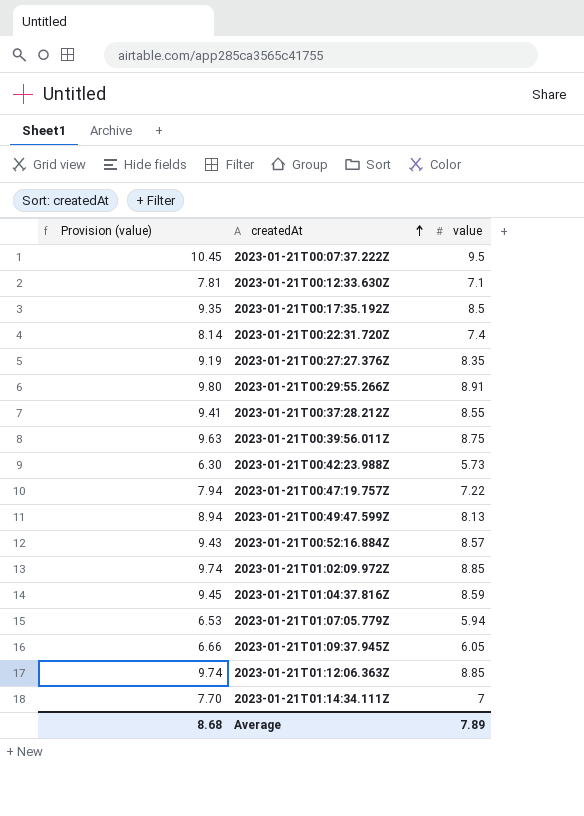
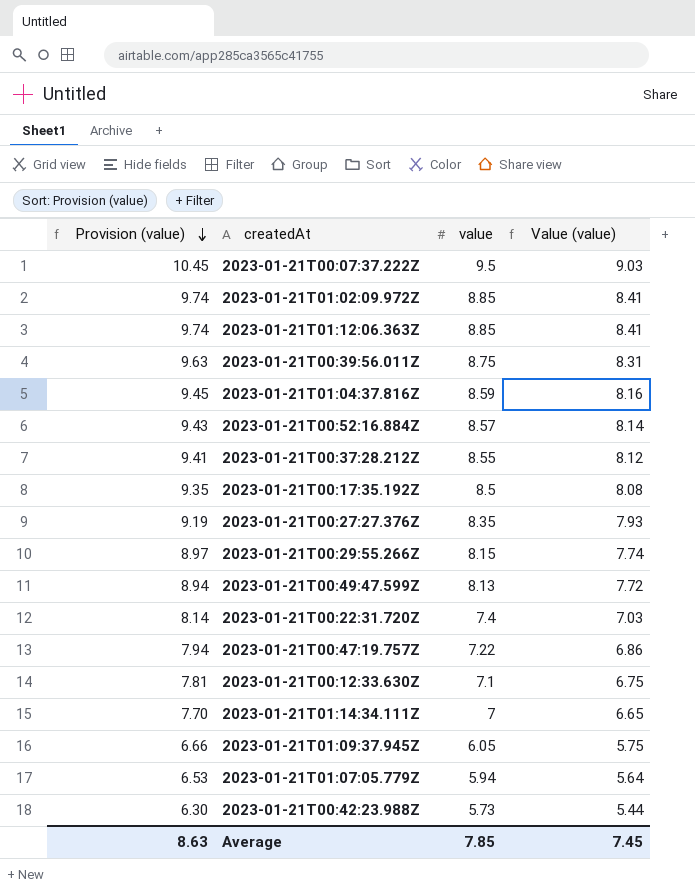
row order: createdAt ascending -> Provision (value) descending
column Value (value) | formula: none -> [value] * 0.95
2023-01-21T00:29:55.266Z | Provision (value): 9.80 -> 8.97
2023-01-21T00:29:55.266Z | value: 8.91 -> 8.15
Average | Provision (value): 8.68 -> 8.63
Average | value: 7.89 -> 7.85

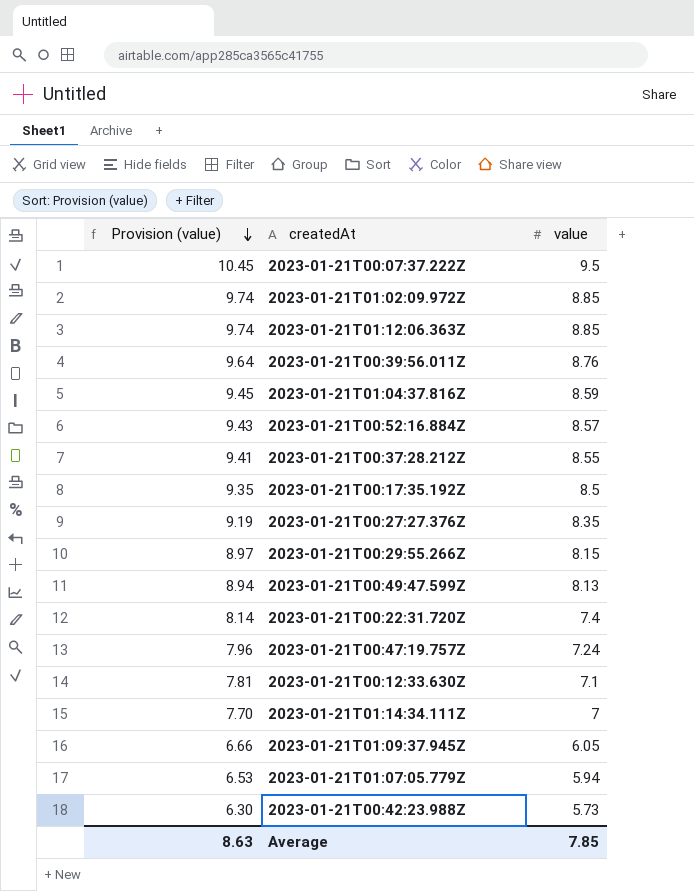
column Value (value) | formula: [value] * 0.95 -> none
2023-01-21T00:39:56.011Z | Provision (value): 9.63 -> 9.64
2023-01-21T00:39:56.011Z | value: 8.75 -> 8.76
2023-01-21T00:47:19.757Z | Provision (value): 7.94 -> 7.96
2023-01-21T00:47:19.757Z | value: 7.22 -> 7.24

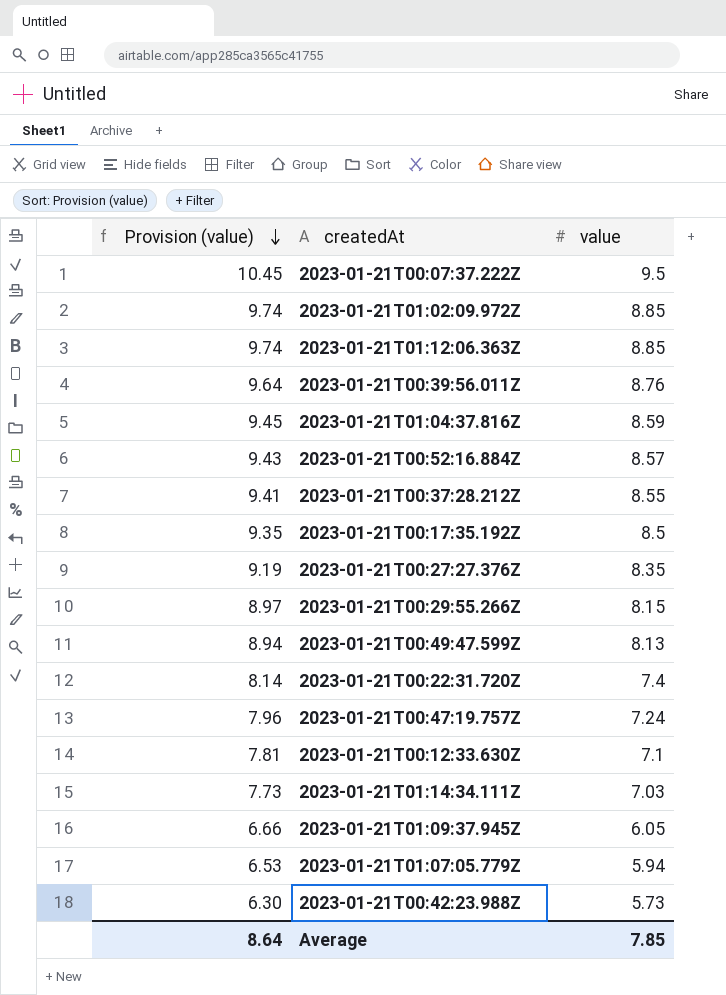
2023-01-21T01:14:34.111Z | Provision (value): 7.70 -> 7.73
2023-01-21T01:14:34.111Z | value: 7 -> 7.03
Average | Provision (value): 8.63 -> 8.64

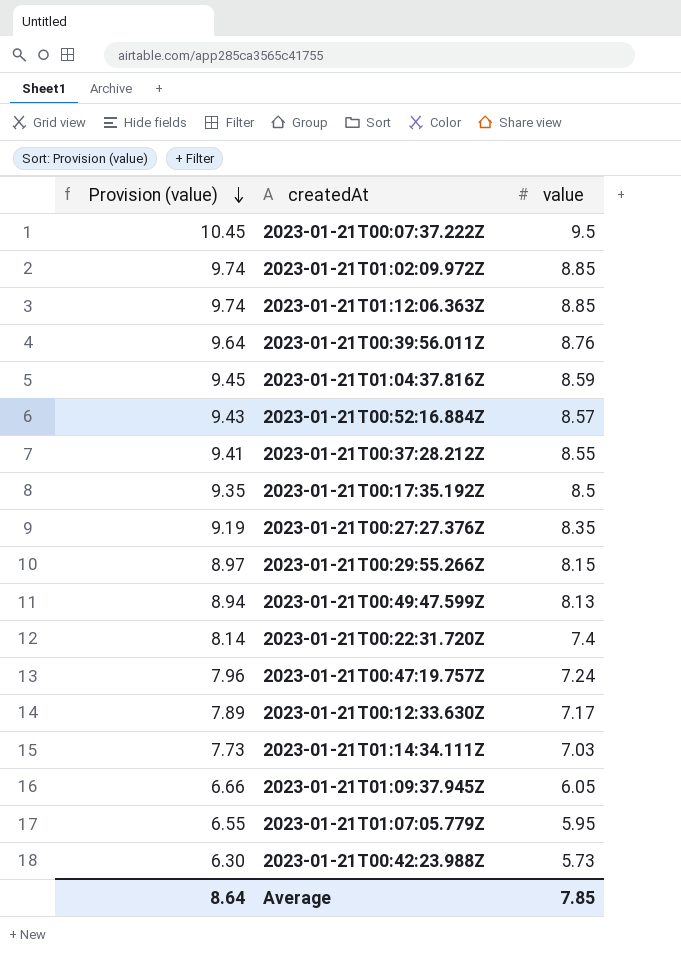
2023-01-21T00:12:33.630Z | Provision (value): 7.81 -> 7.89
2023-01-21T00:12:33.630Z | value: 7.1 -> 7.17
2023-01-21T01:07:05.779Z | Provision (value): 6.53 -> 6.55
2023-01-21T01:07:05.779Z | value: 5.94 -> 5.95

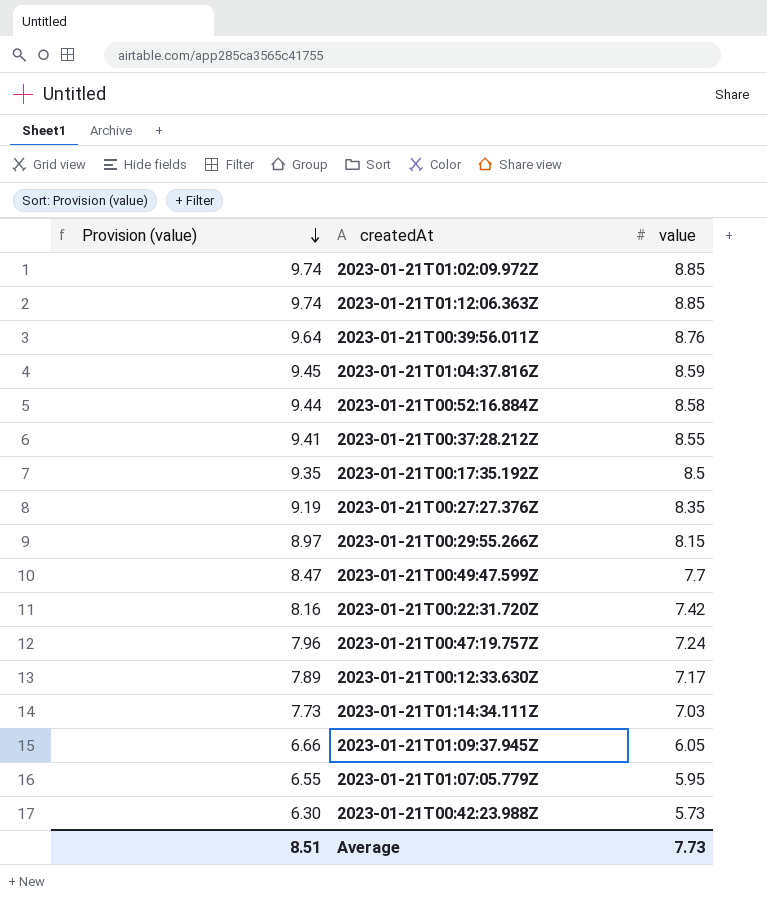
row 2023-01-21T00:07:37.222Z: 10.45 | 9.5 -> none
2023-01-21T00:52:16.884Z | Provision (value): 9.43 -> 9.44
2023-01-21T00:52:16.884Z | value: 8.57 -> 8.58
2023-01-21T00:49:47.599Z | Provision (value): 8.94 -> 8.47
2023-01-21T00:49:47.599Z | value: 8.13 -> 7.7
2023-01-21T00:22:31.720Z | Provision (value): 8.14 -> 8.16
2023-01-21T00:22:31.720Z | value: 7.4 -> 7.42
Average | Provision (value): 8.64 -> 8.51
Average | value: 7.85 -> 7.73

